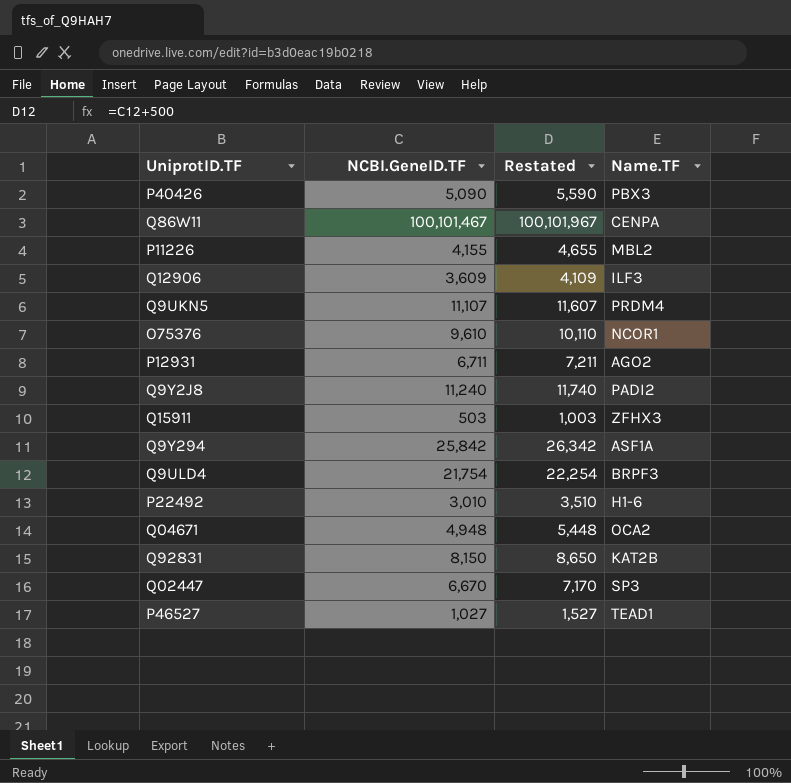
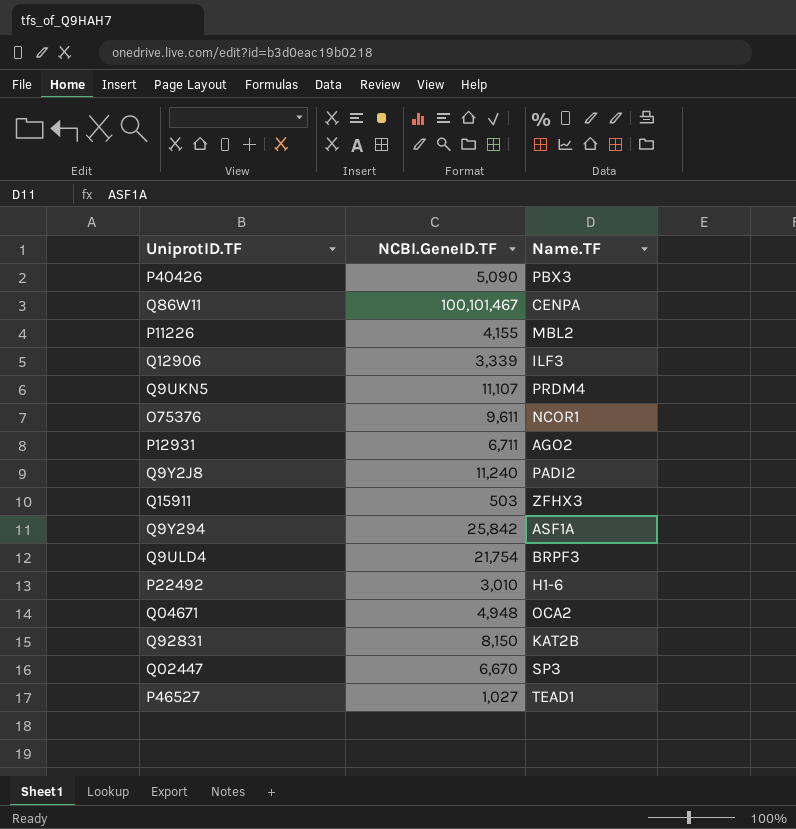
column Restated | formula: [NCBI.GeneID.TF] + 500 -> none
Q12906 | NCBI.GeneID.TF: 3,609 -> 3,339
O75376 | NCBI.GeneID.TF: 9,610 -> 9,611

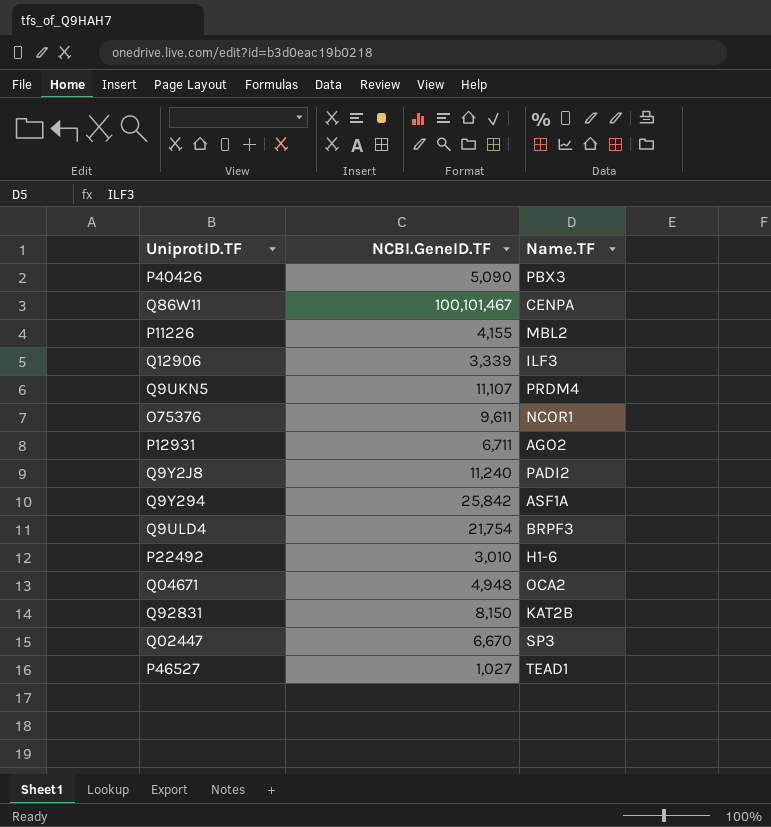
row Q15911: 503 | ZFHX3 -> none

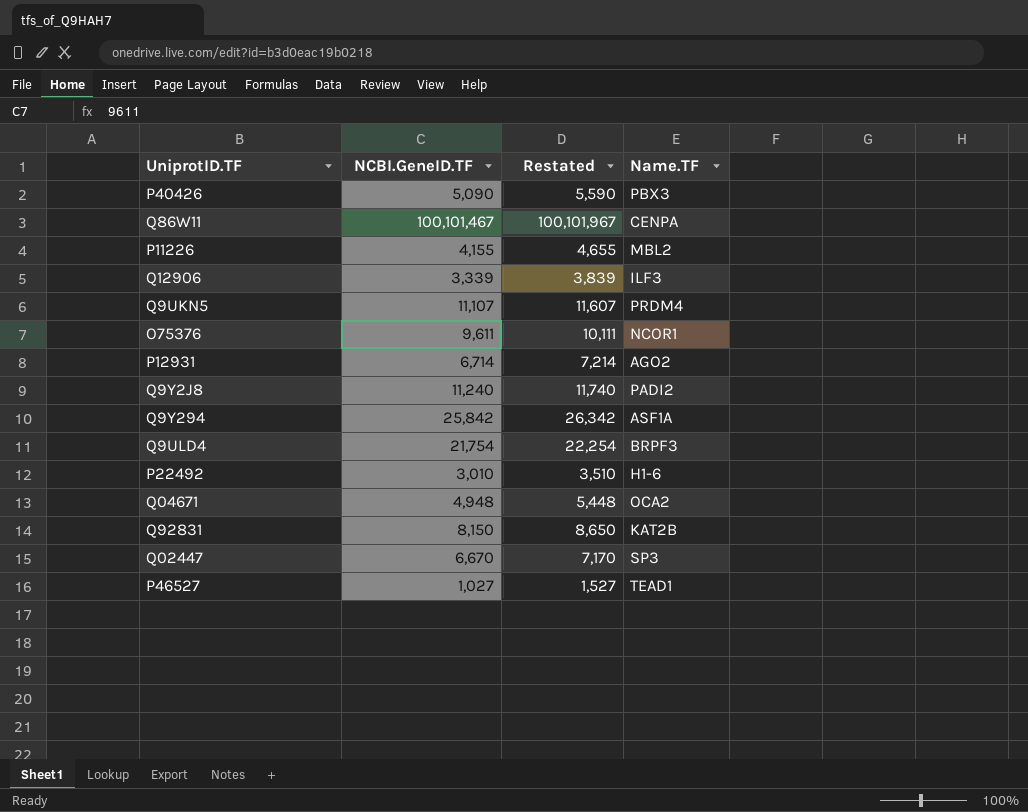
column Restated | formula: none -> [NCBI.GeneID.TF] + 500
P12931 | NCBI.GeneID.TF: 6,711 -> 6,714

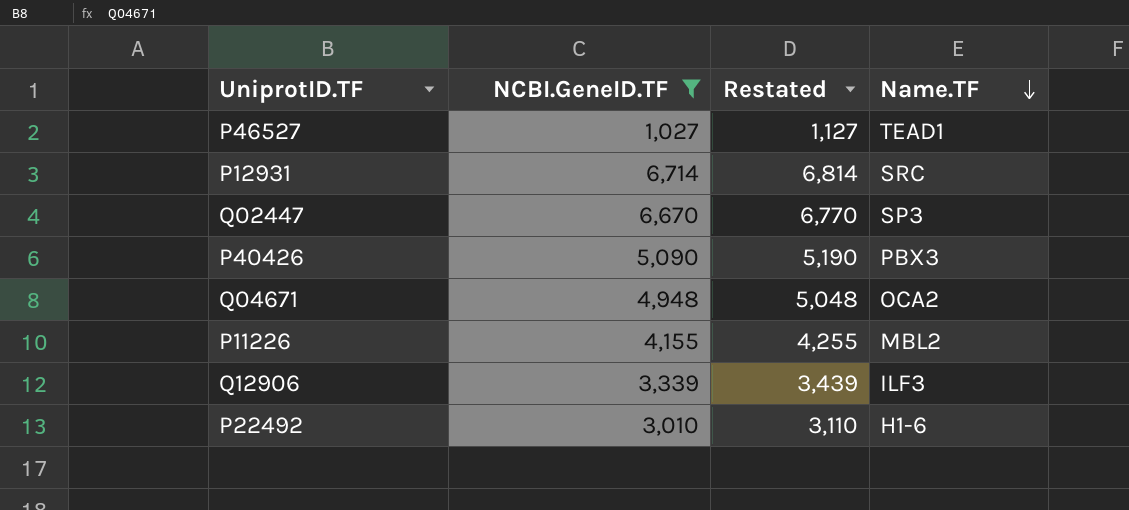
filter: none -> NCBI.GeneID.TF <= 6,714
row order: none -> Name.TF descending
column Restated | formula: [NCBI.GeneID.TF] + 500 -> [NCBI.GeneID.TF] + 100
P12931 | Name.TF: AGO2 -> SRC

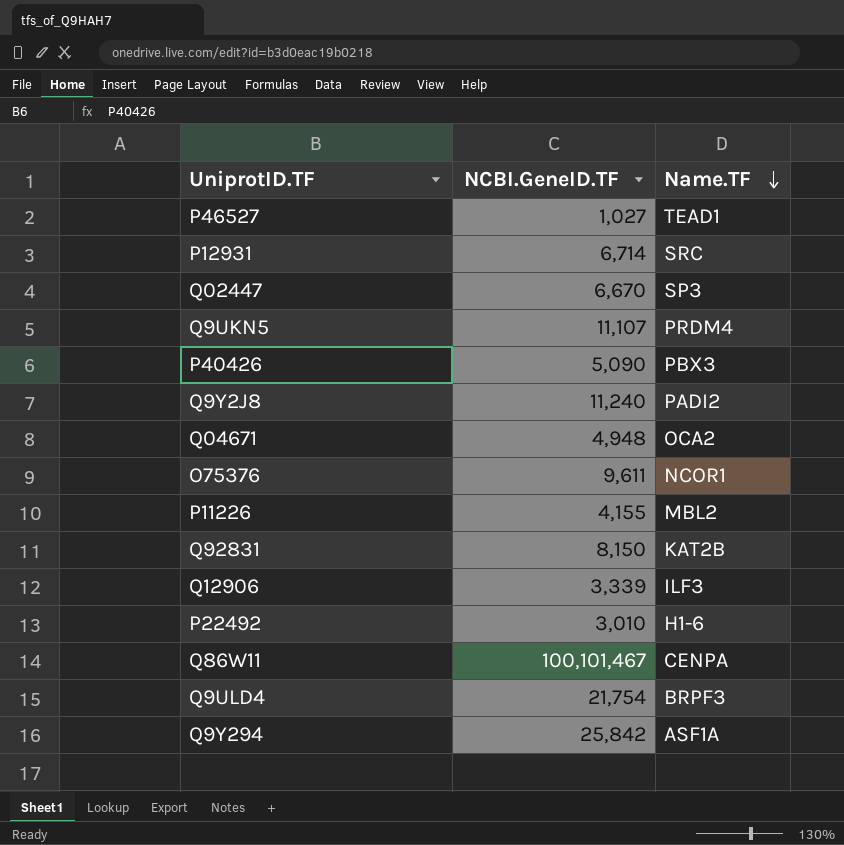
filter: NCBI.GeneID.TF <= 6,714 -> none
column Restated | formula: [NCBI.GeneID.TF] + 100 -> none

